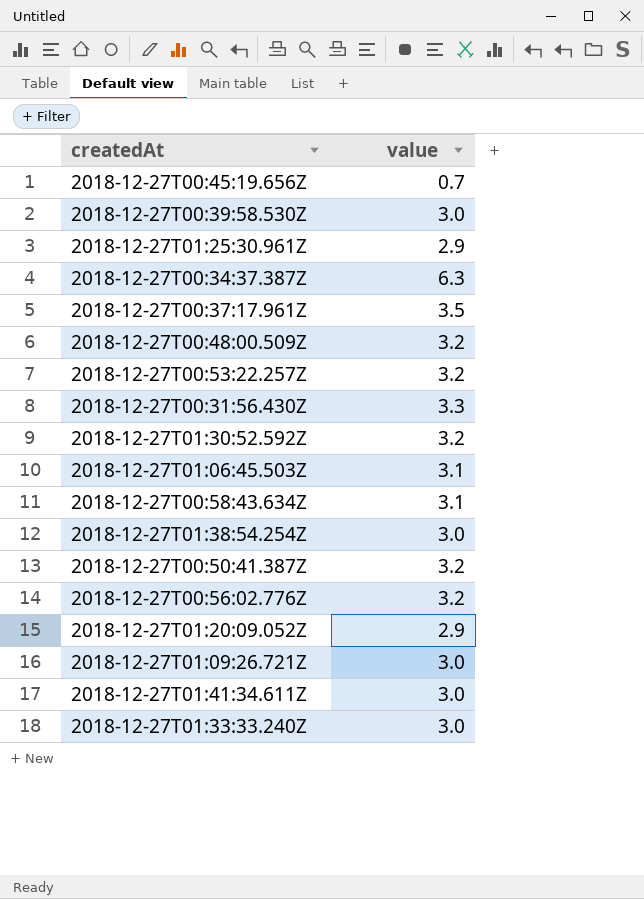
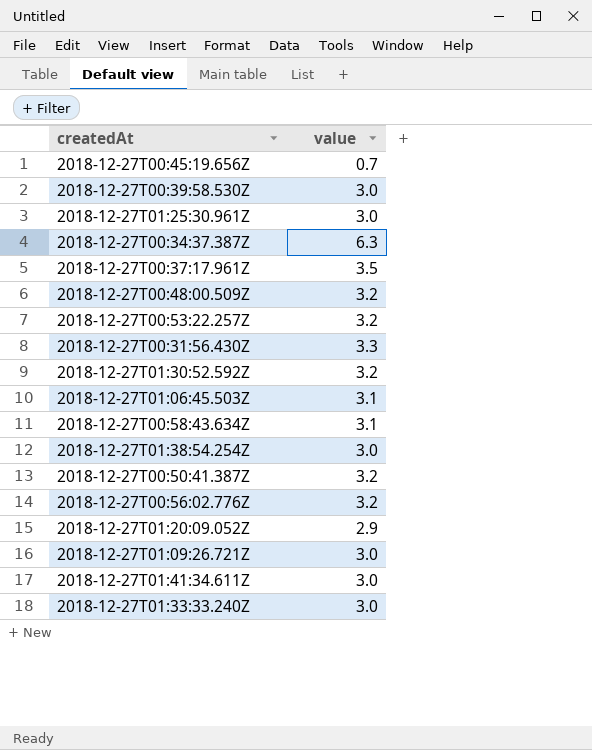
2018-12-27T01:25:30.961Z | value: 2.9 -> 3.0

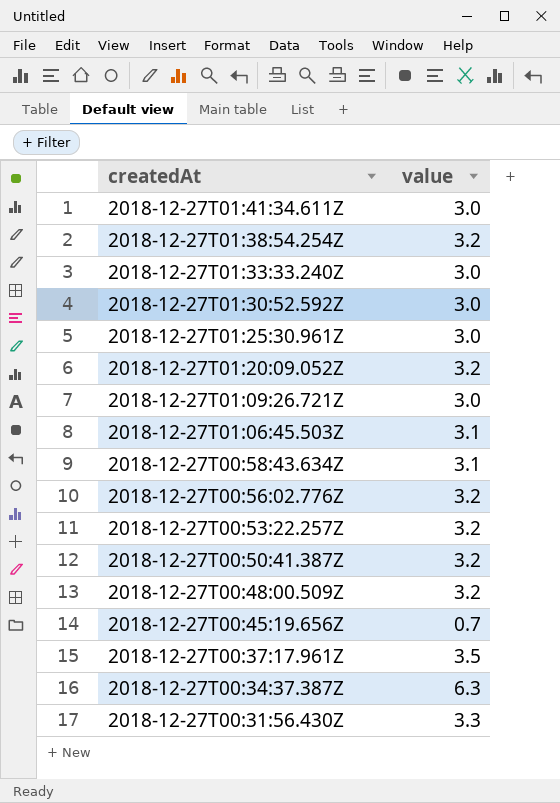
row order: none -> createdAt descending
row 2018-12-27T00:39:58.530Z: 3.0 -> none
2018-12-27T01:38:54.254Z | value: 3.0 -> 3.2
2018-12-27T01:30:52.592Z | value: 3.2 -> 3.0
2018-12-27T01:20:09.052Z | value: 2.9 -> 3.2

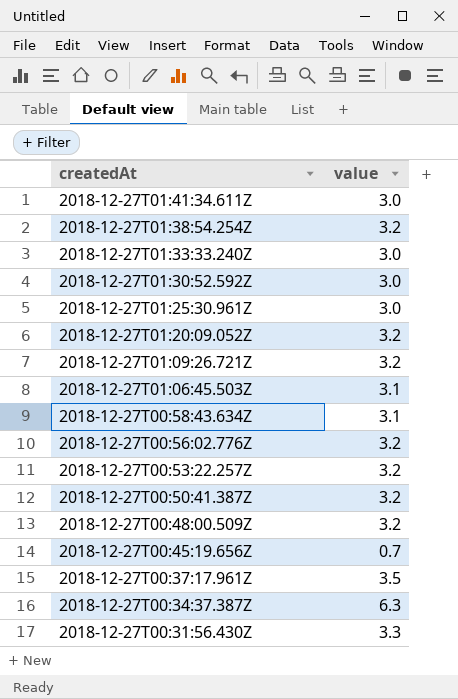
2018-12-27T01:09:26.721Z | value: 3.0 -> 3.2

